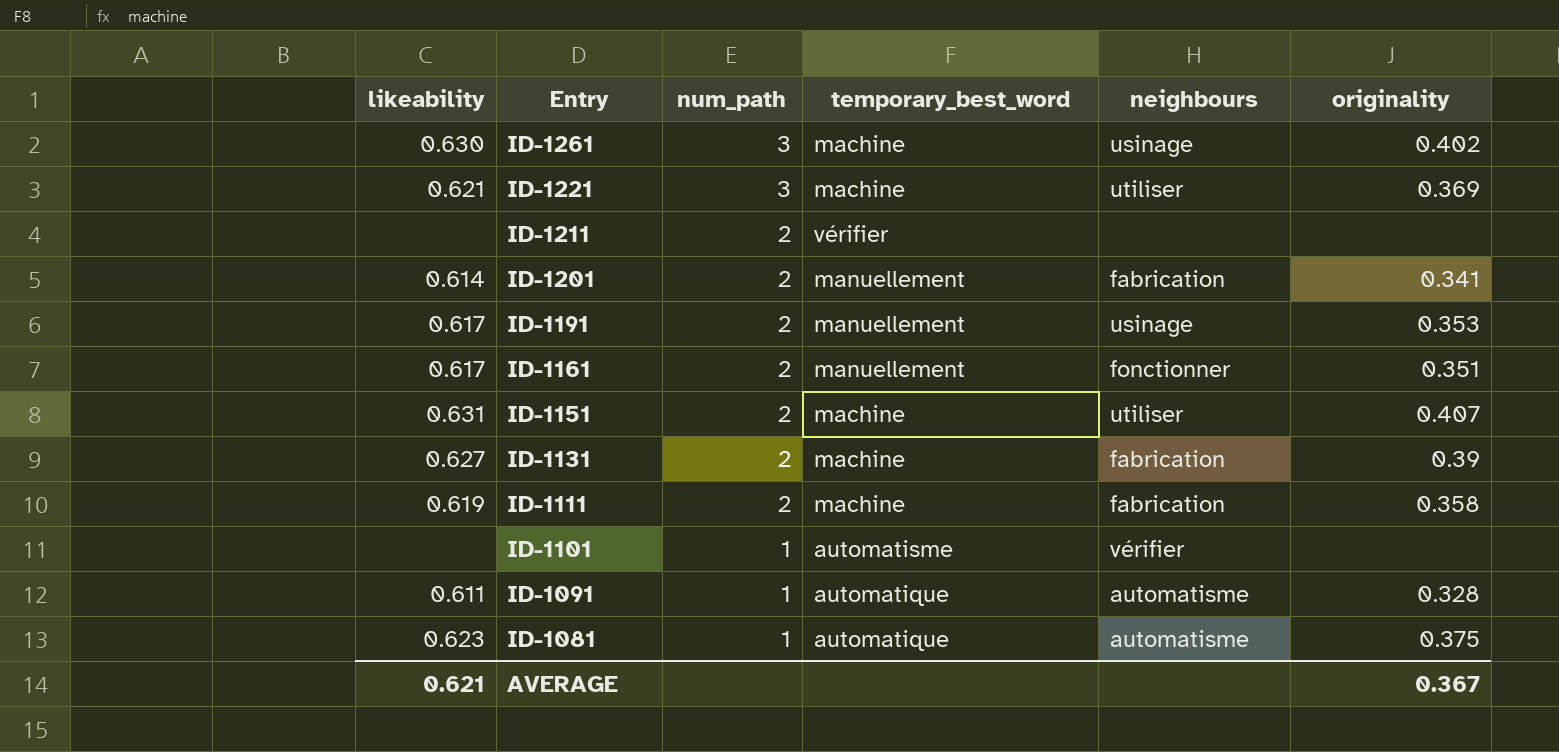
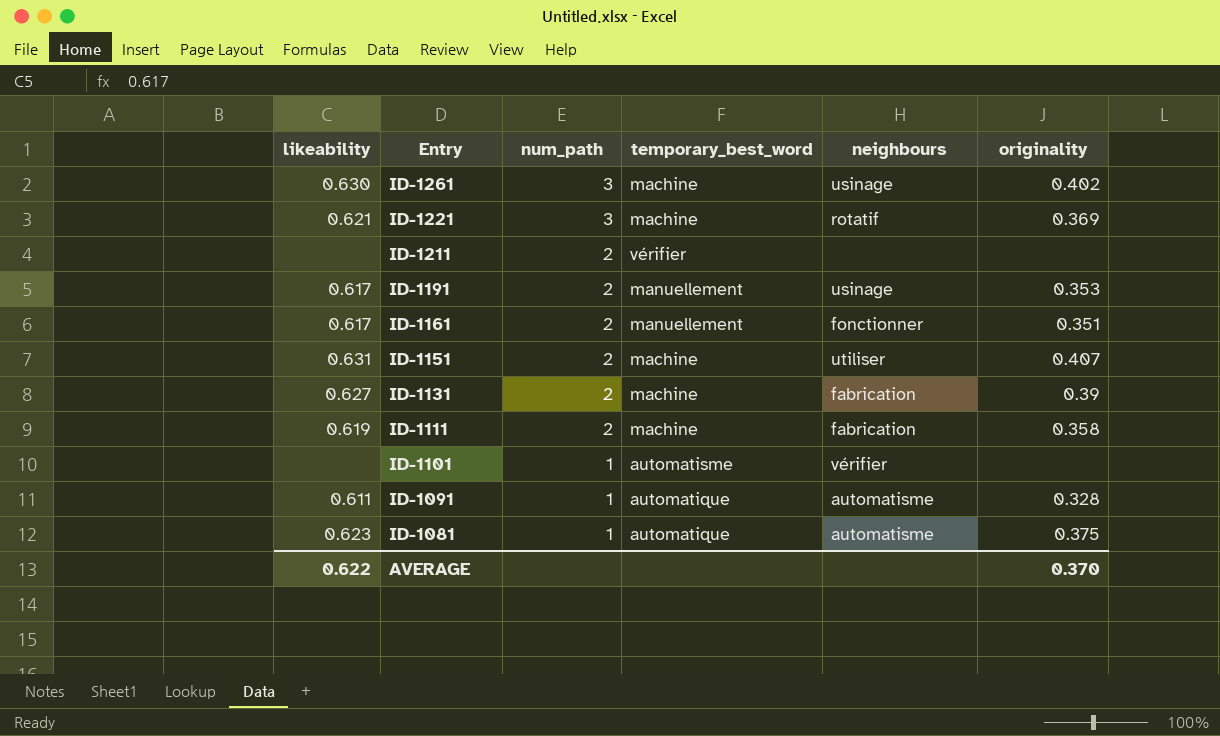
row ID-1201: 0.614 | 2 | manuellement | fabrication | 0.341 -> none
ID-1221 | neighbours: utiliser -> rotatif
AVERAGE | likeability: 0.621 -> 0.622
AVERAGE | originality: 0.367 -> 0.370

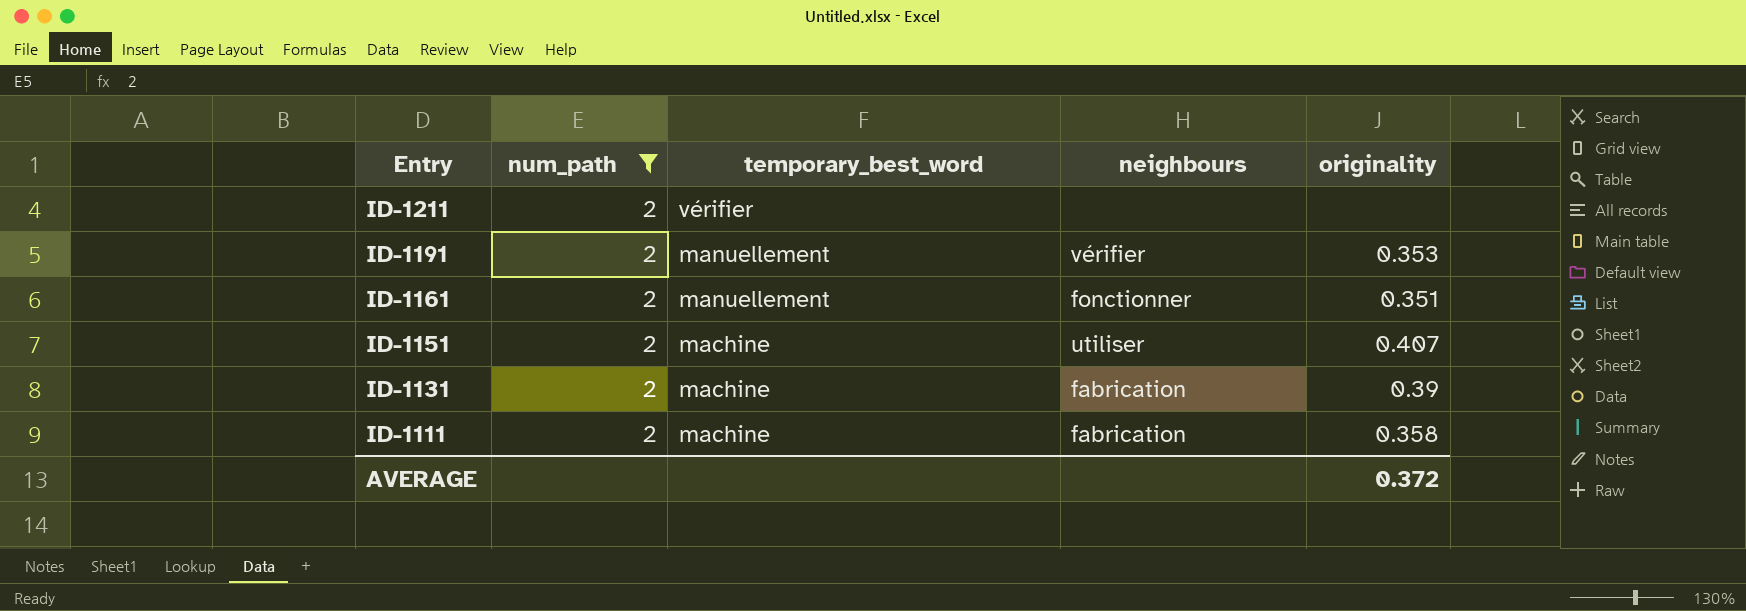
filter: none -> num_path = 2
column likeability | position: 1 -> none
ID-1191 | neighbours: usinage -> vérifier
AVERAGE | originality: 0.370 -> 0.372

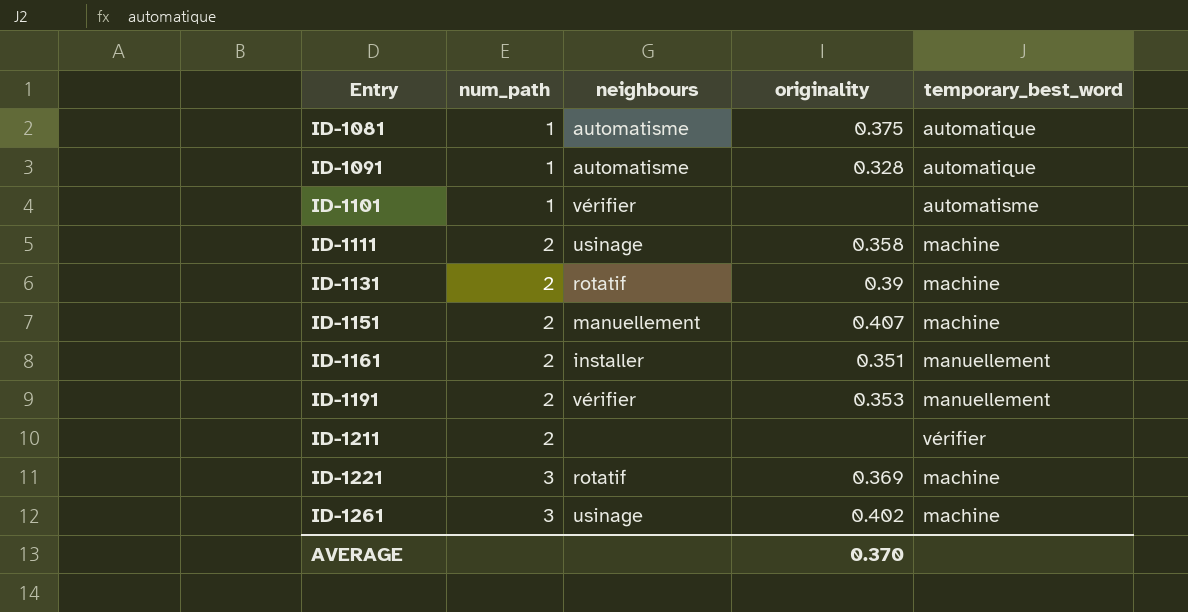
filter: num_path = 2 -> none
row order: Entry descending -> Entry ascending
column temporary_best_word | position: 3 -> 5
ID-1111 | neighbours: fabrication -> usinage
ID-1131 | neighbours: fabrication -> rotatif
ID-1151 | neighbours: utiliser -> manuellement
ID-1161 | neighbours: fonctionner -> installer
AVERAGE | originality: 0.372 -> 0.370

